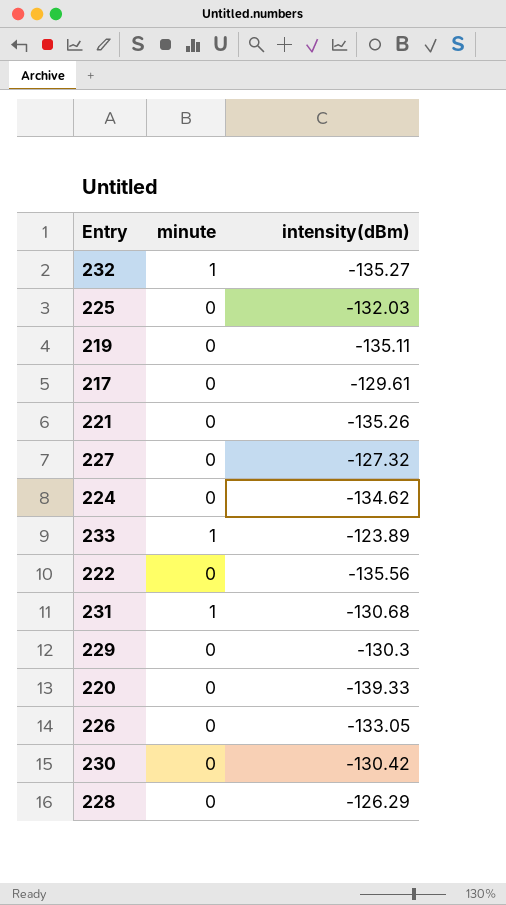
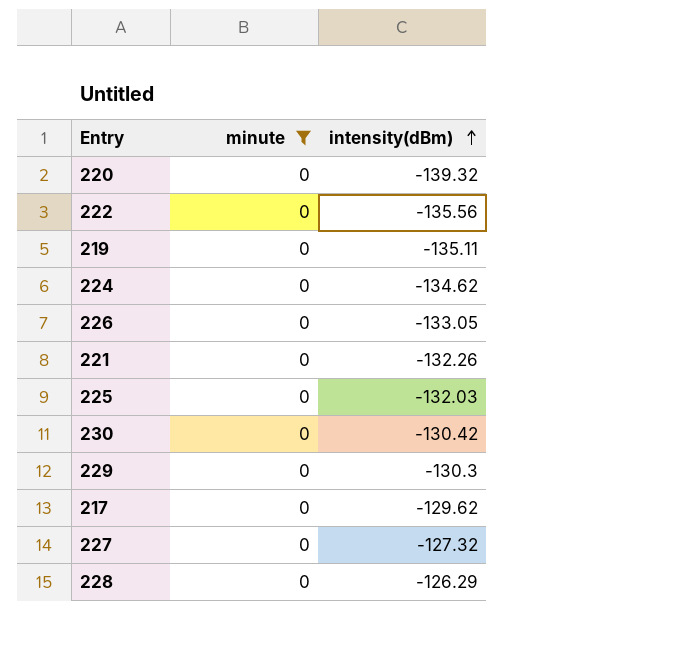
filter: none -> minute = 0
row order: none -> intensity(dBm) ascending
220 | intensity(dBm): -139.33 -> -139.32
221 | intensity(dBm): -135.26 -> -132.26
217 | intensity(dBm): -129.61 -> -129.62

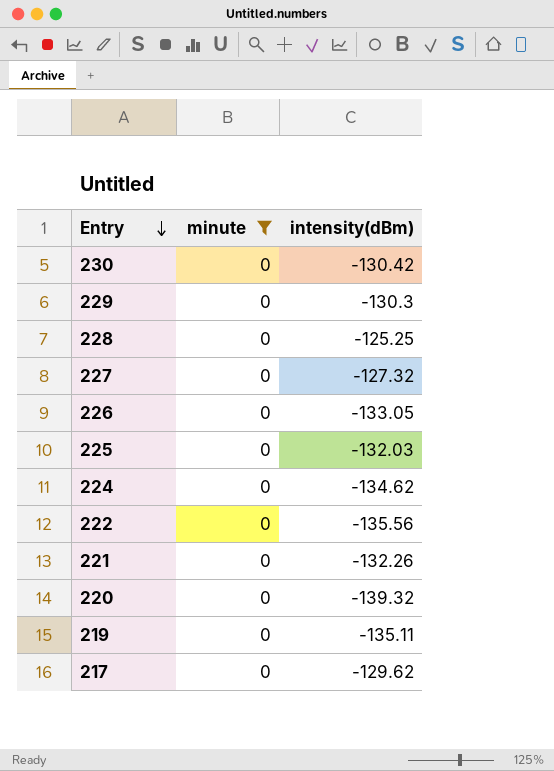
row order: intensity(dBm) ascending -> Entry descending
228 | intensity(dBm): -126.29 -> -125.25

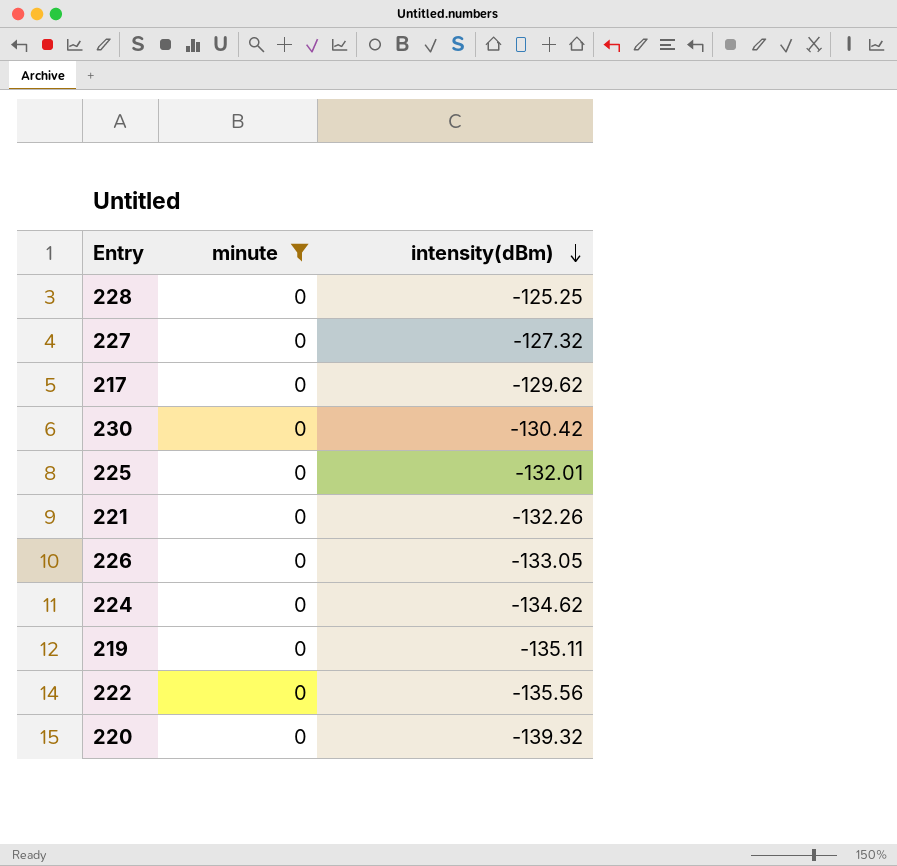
row order: Entry descending -> intensity(dBm) descending
row 229: 0 | -130.3 -> none
225 | intensity(dBm): -132.03 -> -132.01

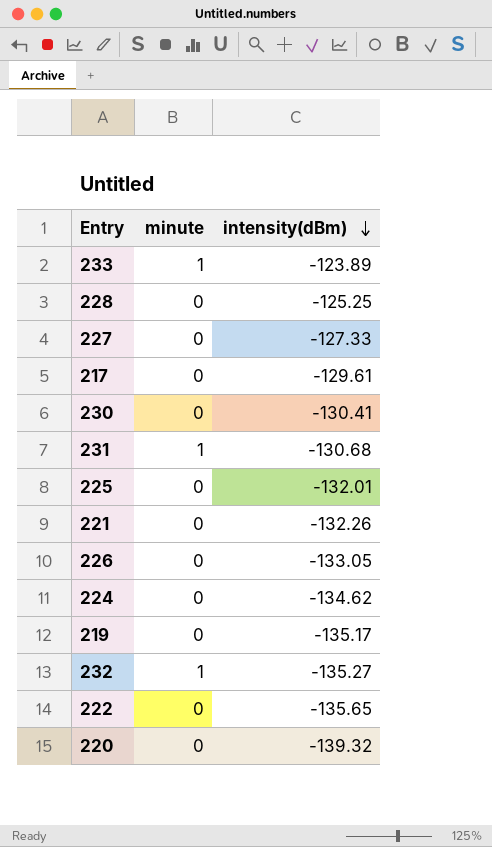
filter: minute = 0 -> none
227 | intensity(dBm): -127.32 -> -127.33
217 | intensity(dBm): -129.62 -> -129.61
230 | intensity(dBm): -130.42 -> -130.41
219 | intensity(dBm): -135.11 -> -135.17
222 | intensity(dBm): -135.56 -> -135.65

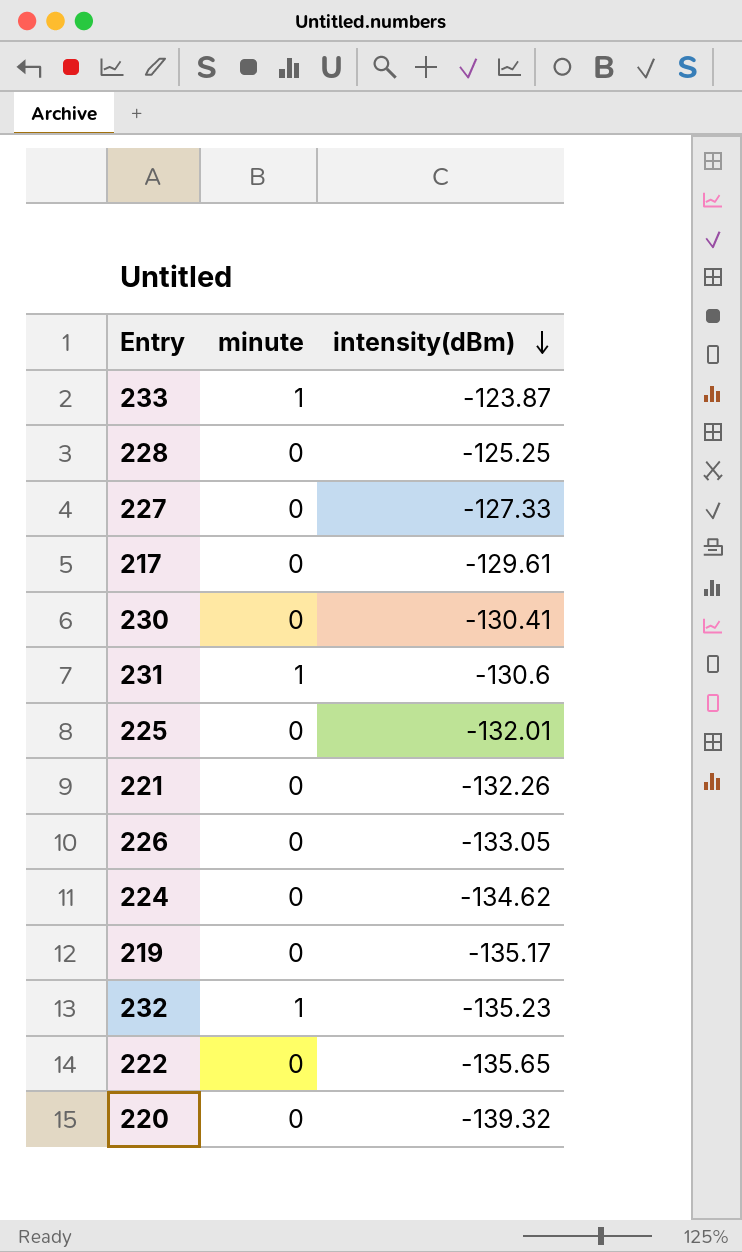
233 | intensity(dBm): -123.89 -> -123.87
231 | intensity(dBm): -130.68 -> -130.6
232 | intensity(dBm): -135.27 -> -135.23

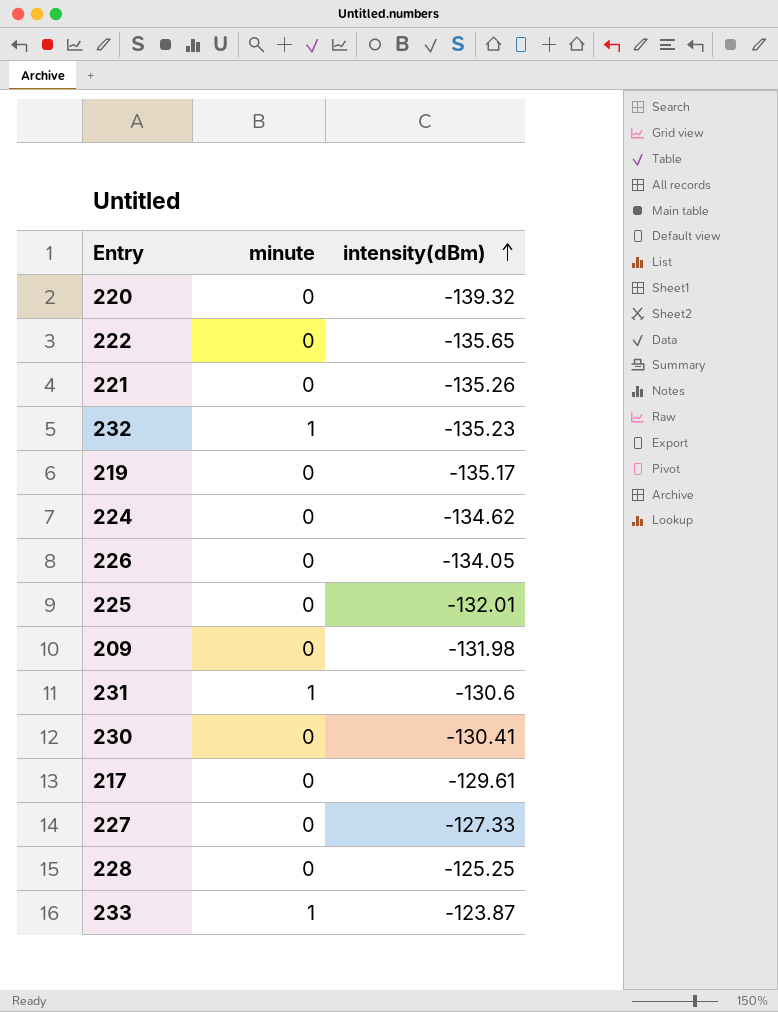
row order: intensity(dBm) descending -> intensity(dBm) ascending
221 | intensity(dBm): -132.26 -> -135.26
226 | intensity(dBm): -133.05 -> -134.05
row 209: none -> 0 | -131.98

